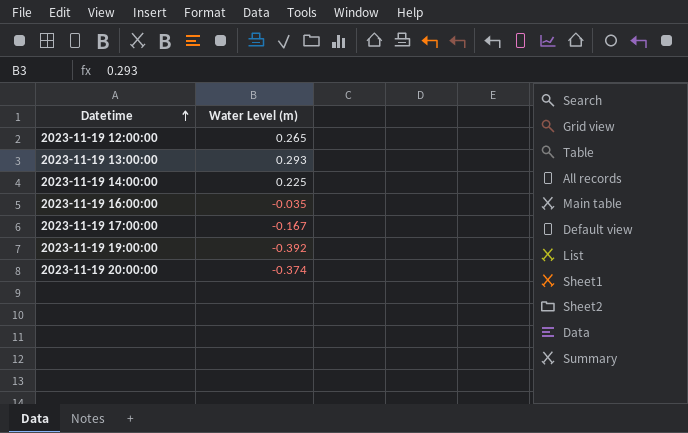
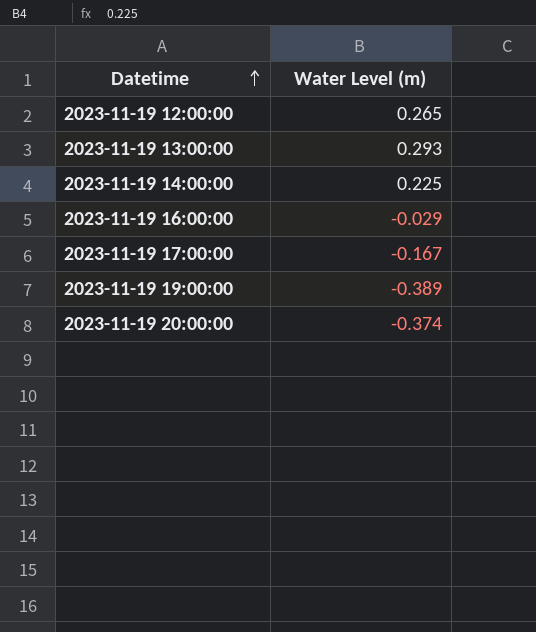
2023-11-19 16:00:00 | Water Level (m): -0.035 -> -0.029
2023-11-19 19:00:00 | Water Level (m): -0.392 -> -0.389

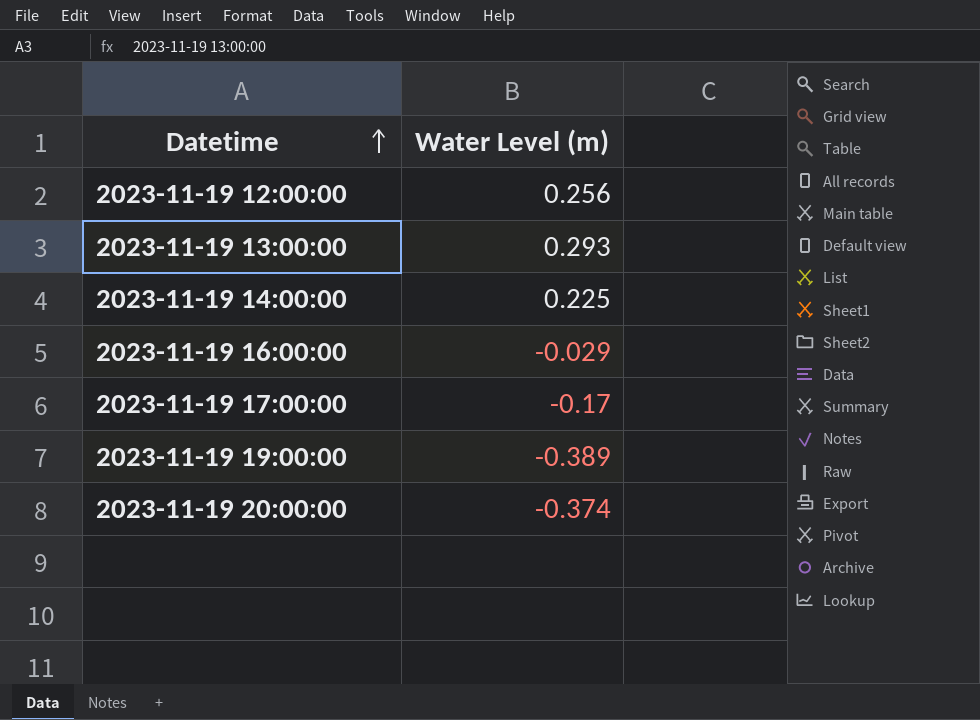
2023-11-19 12:00:00 | Water Level (m): 0.265 -> 0.256
2023-11-19 17:00:00 | Water Level (m): -0.167 -> -0.17

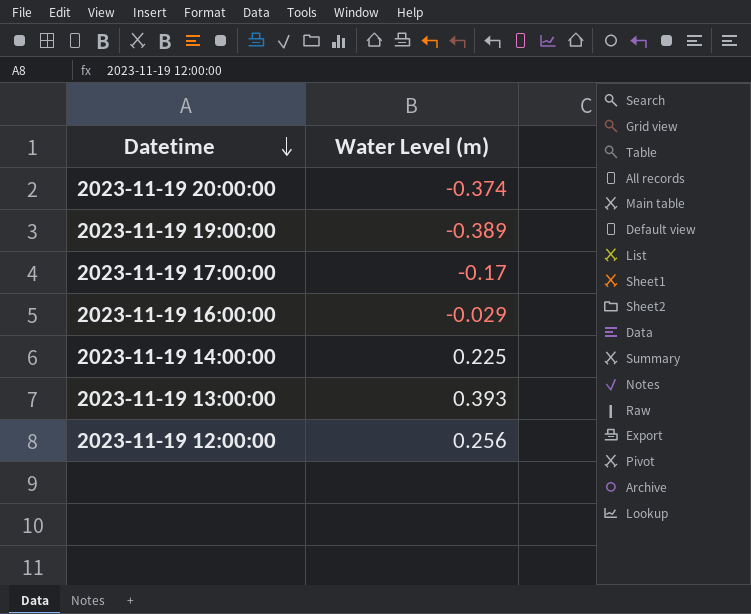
row order: Datetime ascending -> Datetime descending
2023-11-19 13:00:00 | Water Level (m): 0.293 -> 0.393

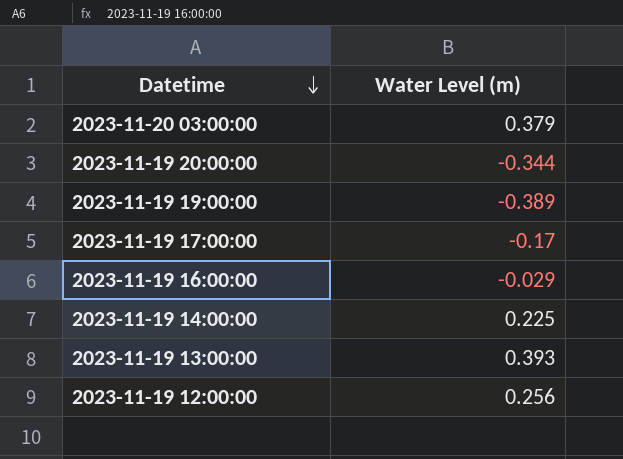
row 2023-11-20 03:00:00: none -> 0.379
2023-11-19 20:00:00 | Water Level (m): -0.374 -> -0.344

